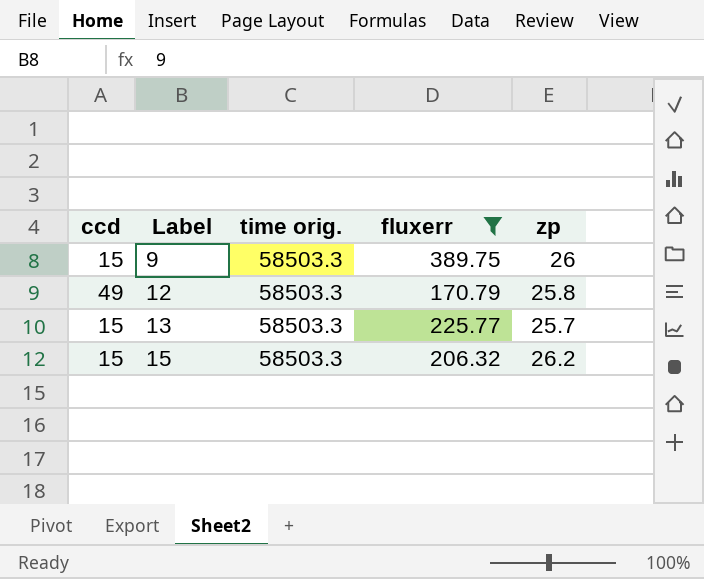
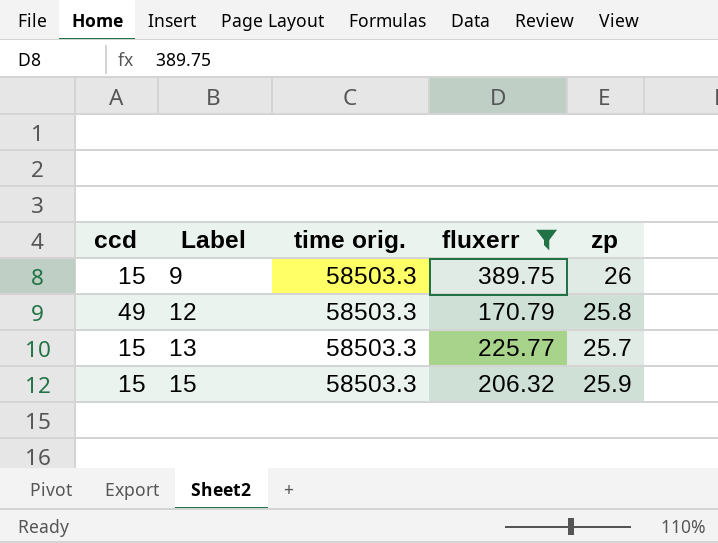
15 | zp: 26.2 -> 25.9

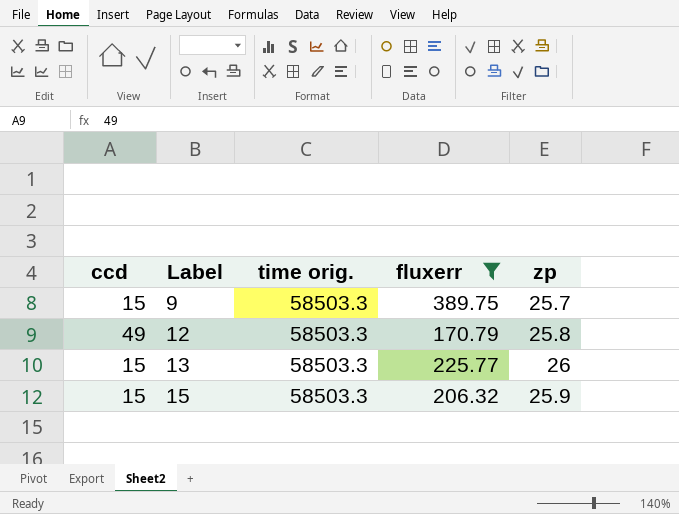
9 | zp: 26 -> 25.7
13 | zp: 25.7 -> 26

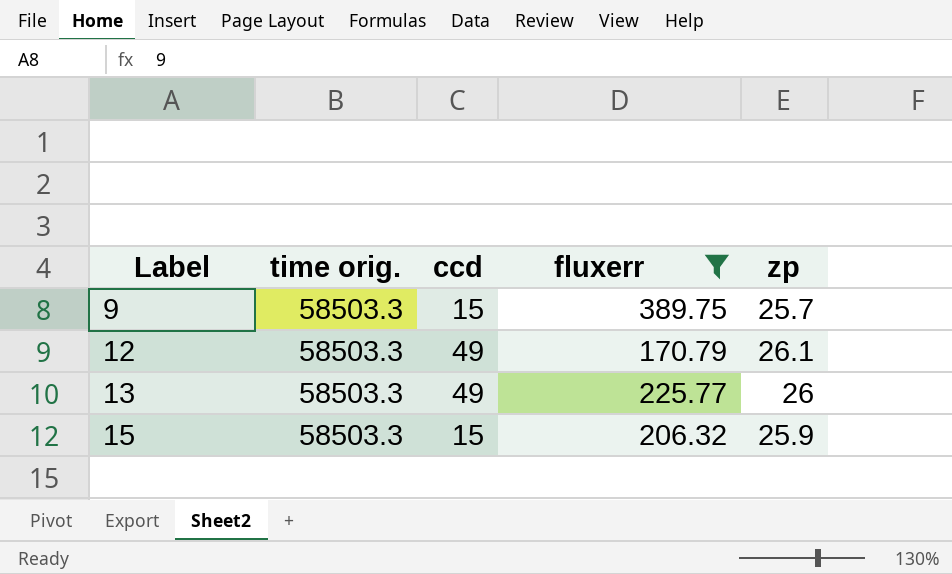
column ccd | position: 1 -> 3
12 | zp: 25.8 -> 26.1
13 | ccd: 15 -> 49

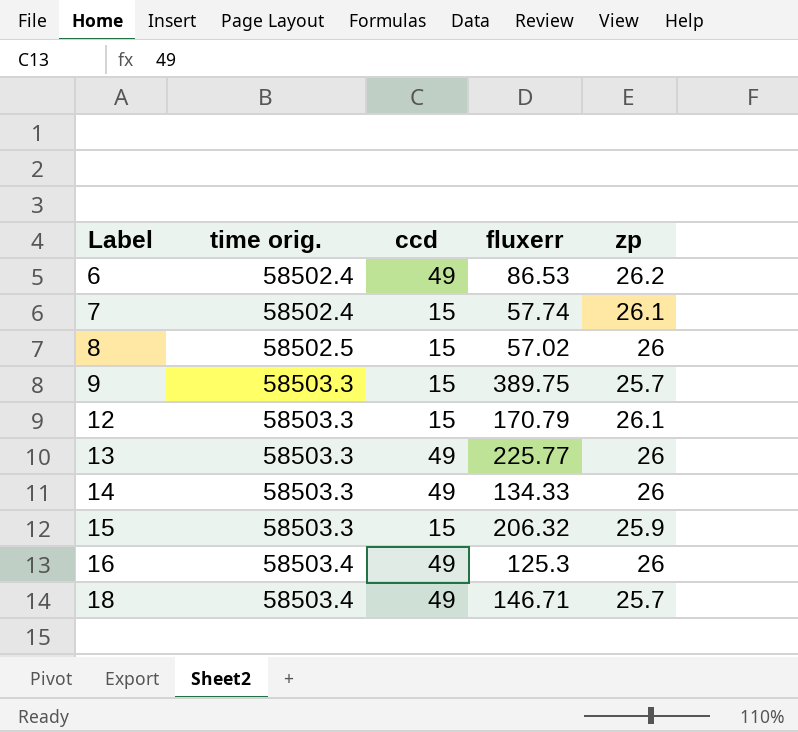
filter: fluxerr >= 170.79 -> none
12 | ccd: 49 -> 15

